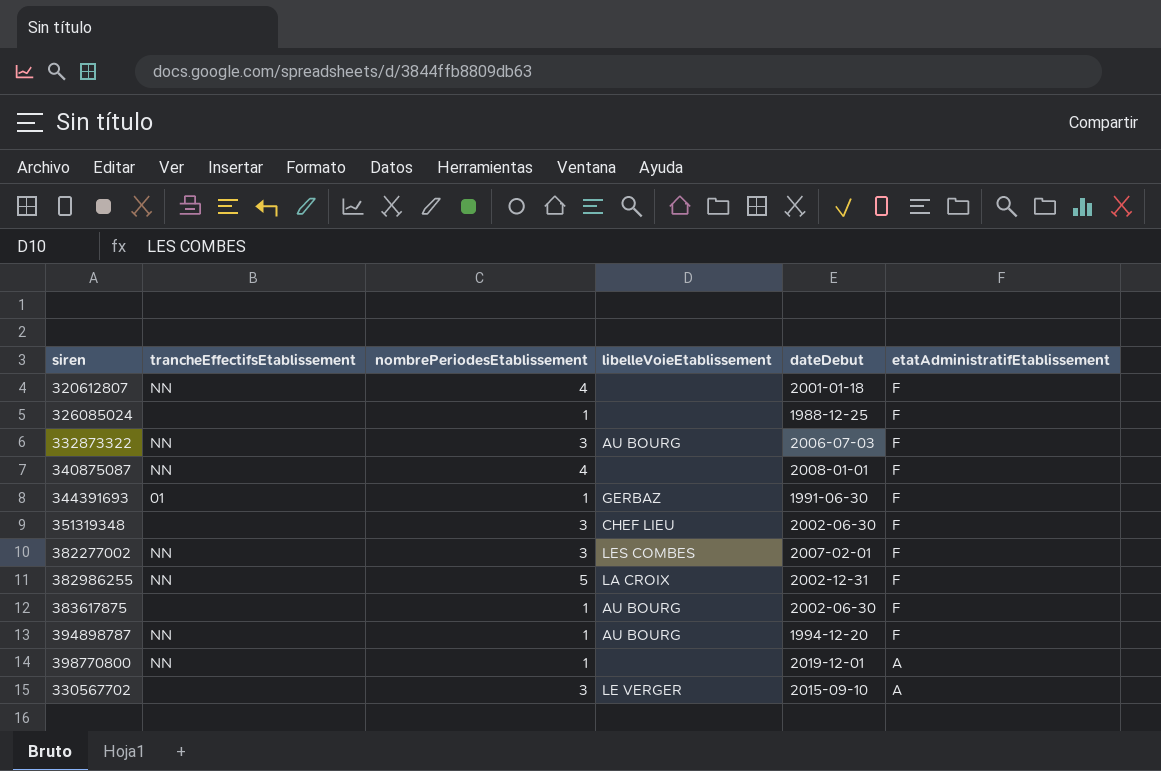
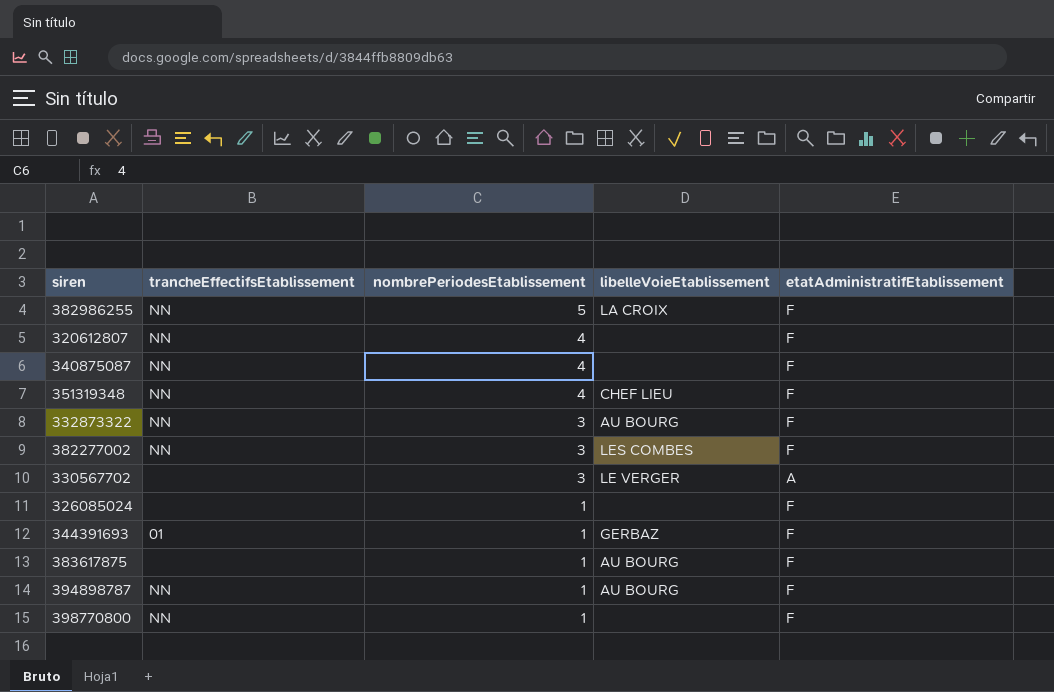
row order: etatAdministratifEtablissement descending -> nombrePeriodesEtablissement descending
column dateDebut | position: 5 -> none
351319348 | trancheEffectifsEtablissement: none -> NN
351319348 | nombrePeriodesEtablissement: 3 -> 4
398770800 | etatAdministratifEtablissement: A -> F

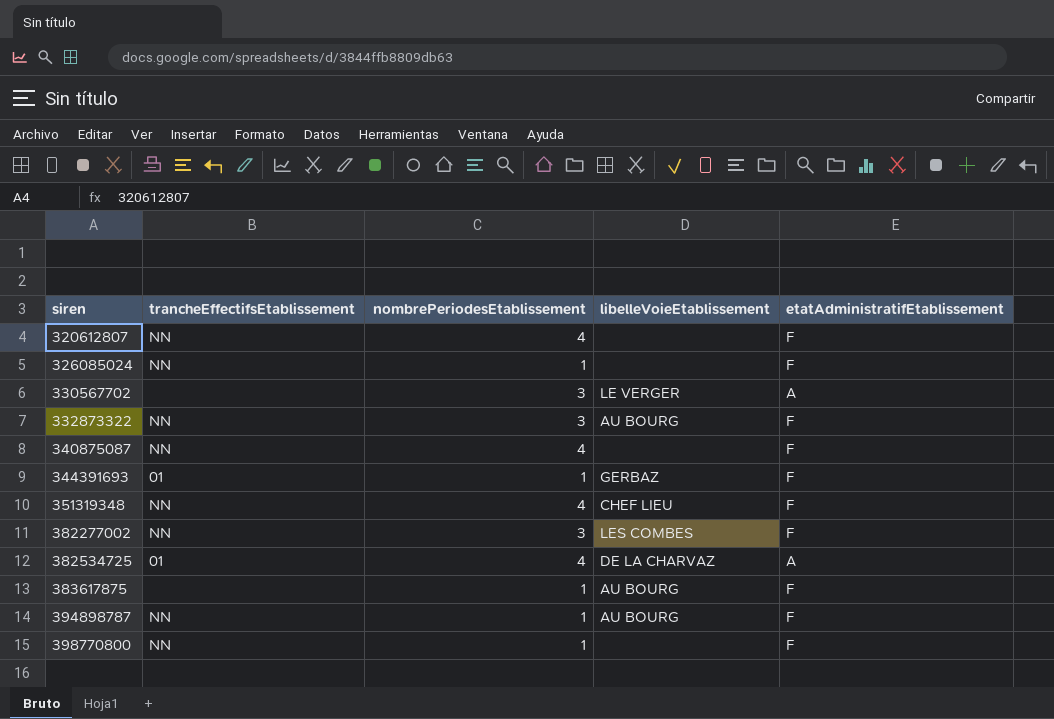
row order: nombrePeriodesEtablissement descending -> siren ascending
row 382986255: NN | 5 | LA CROIX | F -> none
326085024 | trancheEffectifsEtablissement: none -> NN
row 382534725: none -> 01 | 4 | DE LA CHARVAZ | A

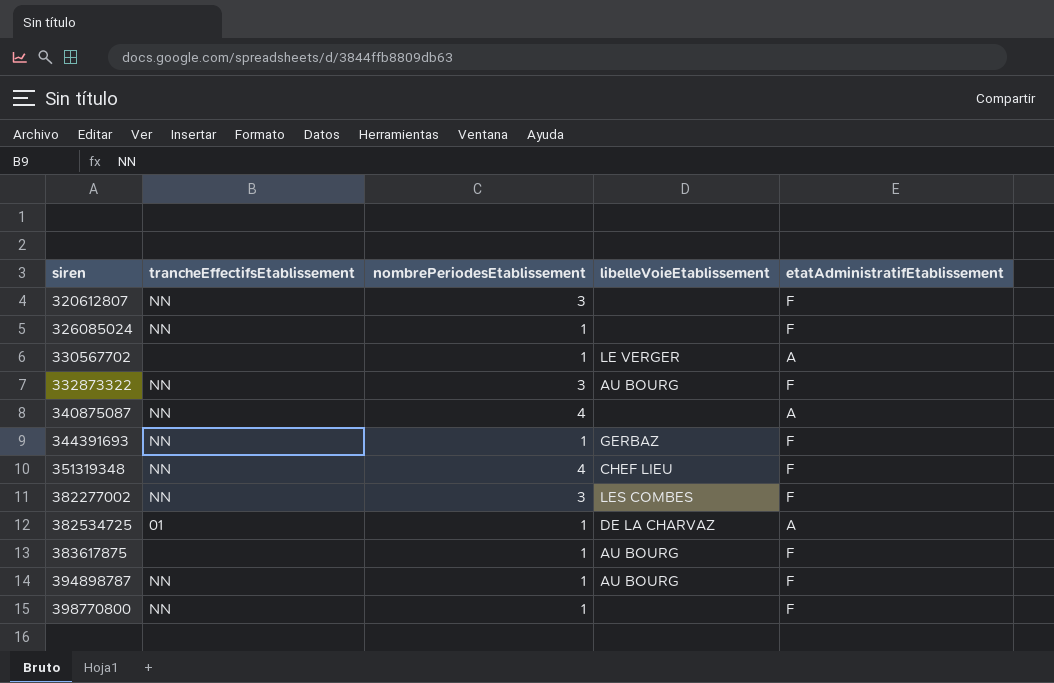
320612807 | nombrePeriodesEtablissement: 4 -> 3
330567702 | nombrePeriodesEtablissement: 3 -> 1
340875087 | etatAdministratifEtablissement: F -> A
344391693 | trancheEffectifsEtablissement: 01 -> NN
382534725 | nombrePeriodesEtablissement: 4 -> 1

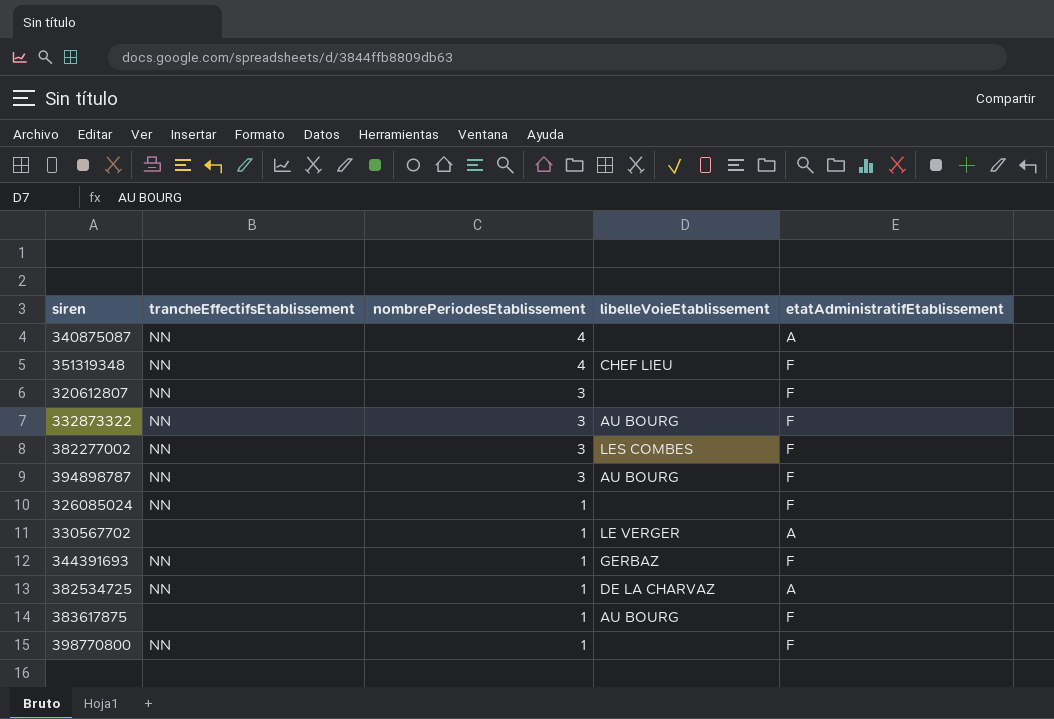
row order: siren ascending -> nombrePeriodesEtablissement descending
394898787 | nombrePeriodesEtablissement: 1 -> 3
382534725 | trancheEffectifsEtablissement: 01 -> NN

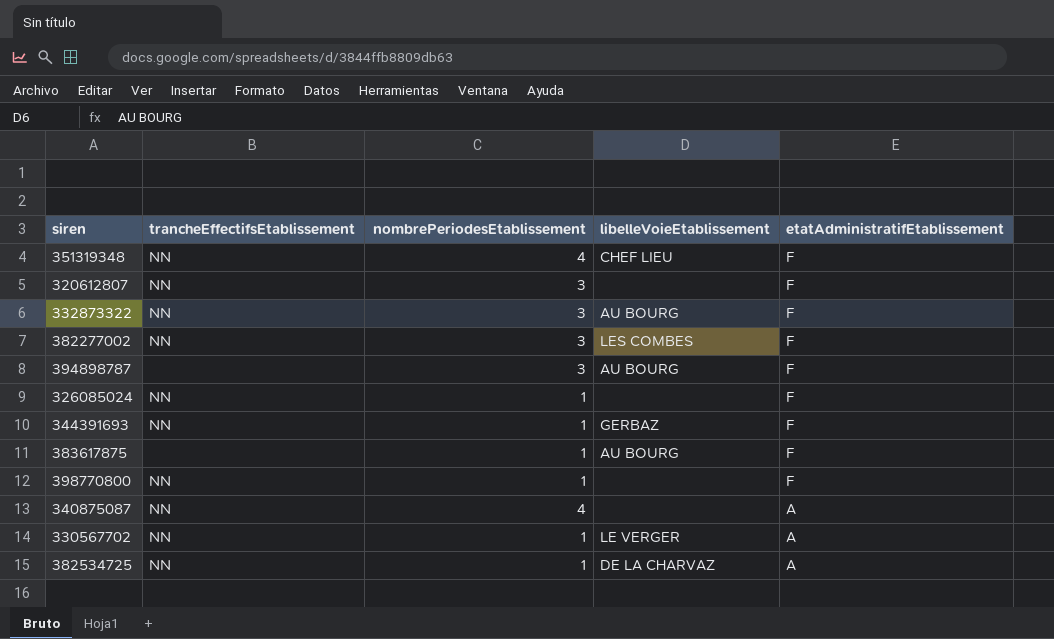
row order: nombrePeriodesEtablissement descending -> etatAdministratifEtablissement descending
394898787 | trancheEffectifsEtablissement: NN -> none
330567702 | trancheEffectifsEtablissement: none -> NN

